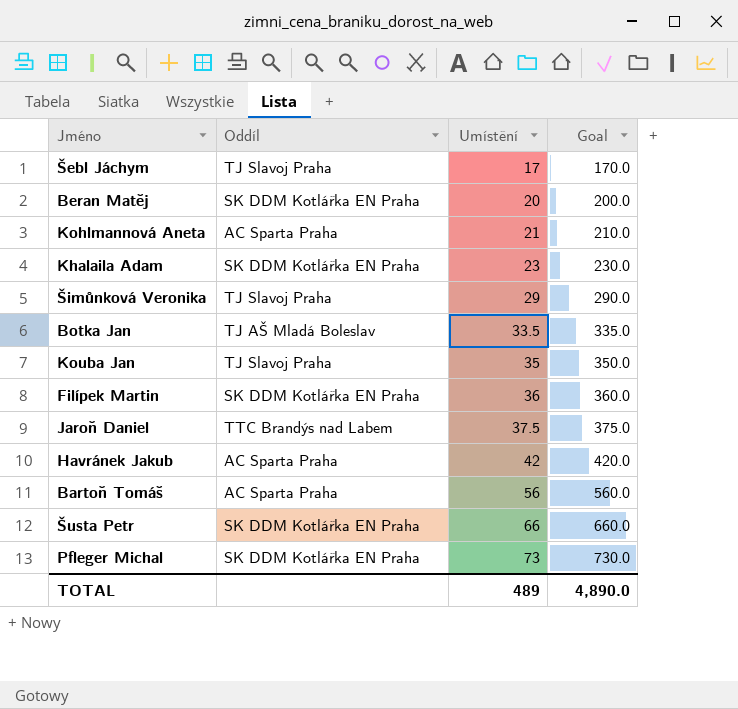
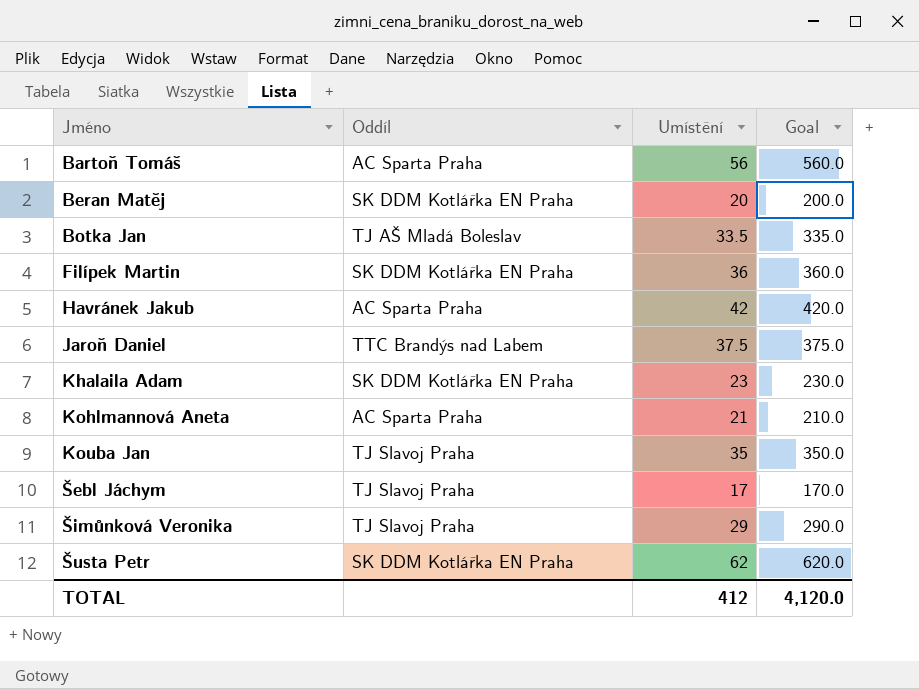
row order: Umístění ascending -> Jméno ascending
row Pfleger Michal: SK DDM Kotlářka EN Praha | 73 | 730.0 -> none
Šusta Petr | Umístění: 66 -> 62
Šusta Petr | Goal: 660.0 -> 620.0
TOTAL | Umístění: 489 -> 412
TOTAL | Goal: 4,890.0 -> 4,120.0

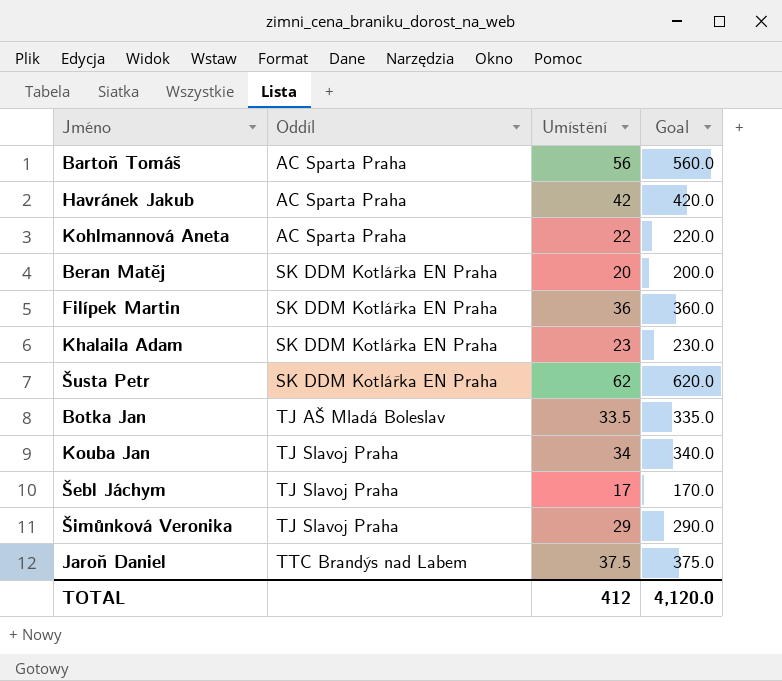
row order: Jméno ascending -> Oddíl ascending
Kohlmannová Aneta | Umístění: 21 -> 22
Kohlmannová Aneta | Goal: 210.0 -> 220.0
Kouba Jan | Umístění: 35 -> 34
Kouba Jan | Goal: 350.0 -> 340.0

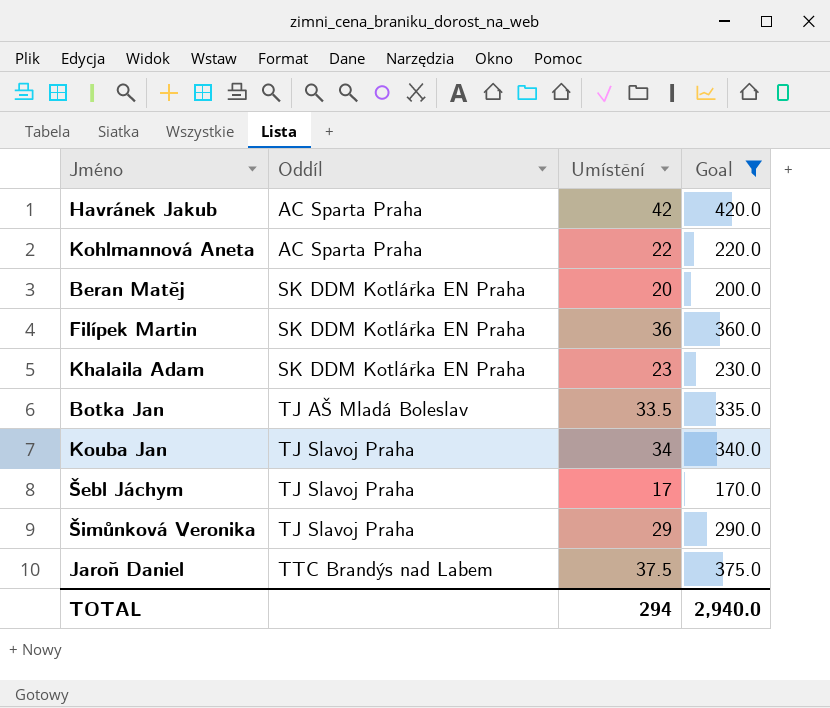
filter: none -> Goal <= 420.0
TOTAL | Umístění: 412 -> 294
TOTAL | Goal: 4,120.0 -> 2,940.0

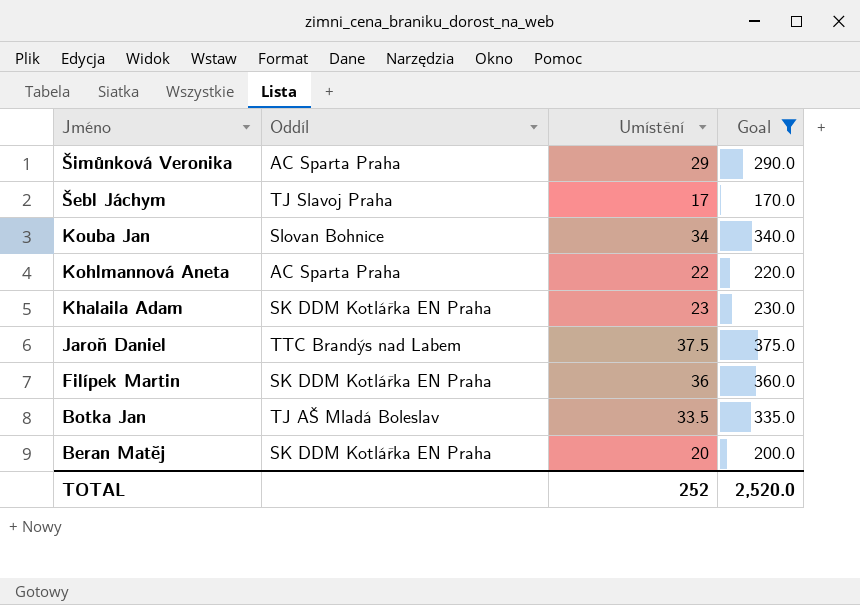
row order: Oddíl ascending -> Jméno descending
row Havránek Jakub: AC Sparta Praha | 42 | 420.0 -> none
Šimůnková Veronika | Oddíl: TJ Slavoj Praha -> AC Sparta Praha
Kouba Jan | Oddíl: TJ Slavoj Praha -> Slovan Bohnice
TOTAL | Umístění: 294 -> 252
TOTAL | Goal: 2,940.0 -> 2,520.0

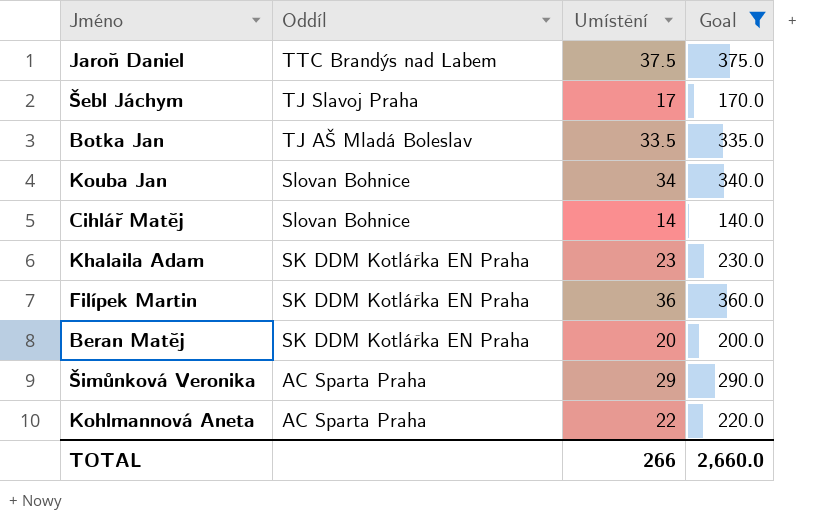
row order: Jméno descending -> Oddíl descending
row Cihlář Matěj: none -> Slovan Bohnice | 14 | 140.0
TOTAL | Umístění: 252 -> 266
TOTAL | Goal: 2,520.0 -> 2,660.0

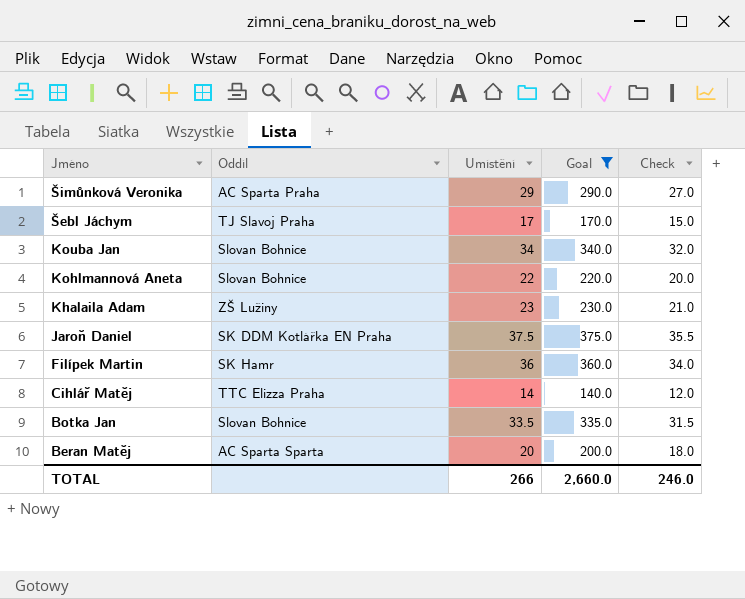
row order: Oddíl descending -> Jméno descending
column Check | formula: none -> [Umístění] - 2
Kohlmannová Aneta | Oddíl: AC Sparta Praha -> Slovan Bohnice
Khalaila Adam | Oddíl: SK DDM Kotlářka EN Praha -> ZŠ Lužiny
Jaroň Daniel | Oddíl: TTC Brandýs nad Labem -> SK DDM Kotlářka EN Praha
Filípek Martin | Oddíl: SK DDM Kotlářka EN Praha -> SK Hamr
Cihlář Matěj | Oddíl: Slovan Bohnice -> TTC Elizza Praha
Botka Jan | Oddíl: TJ AŠ Mladá Boleslav -> Slovan Bohnice
Beran Matěj | Oddíl: SK DDM Kotlářka EN Praha -> AC Sparta Sparta

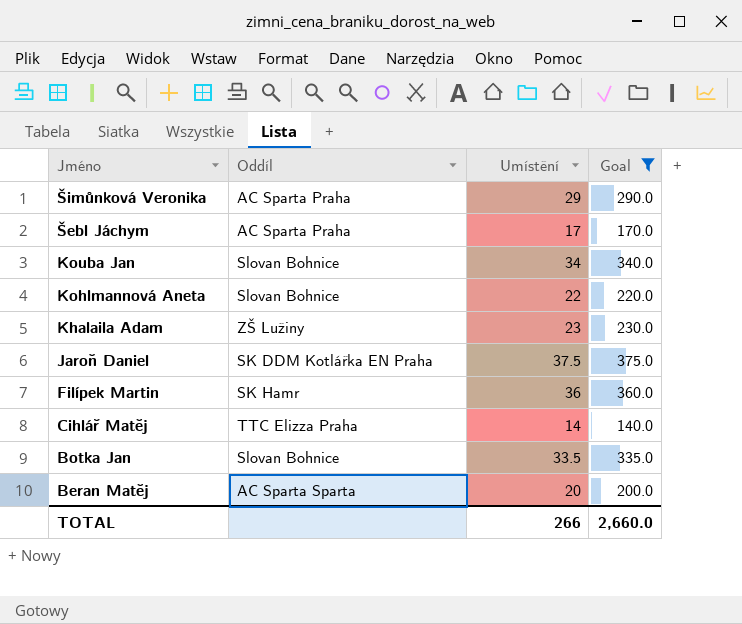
column Check | formula: [Umístění] - 2 -> none
Šebl Jáchym | Oddíl: TJ Slavoj Praha -> AC Sparta Praha

